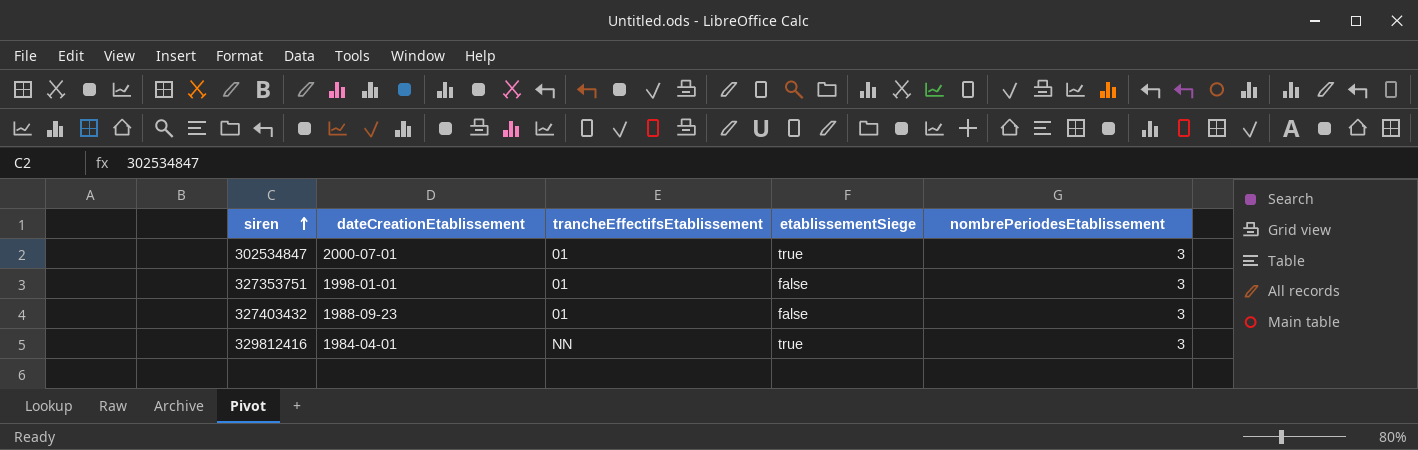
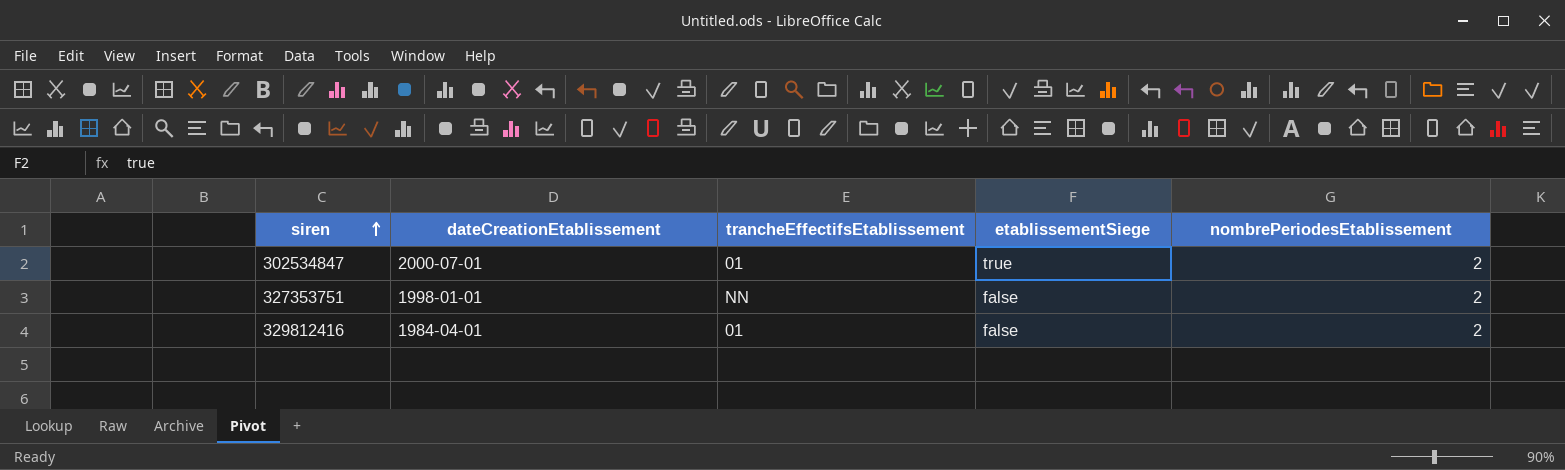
row 327403432: 1988-09-23 | 01 | false | 3 -> none
302534847 | nombrePeriodesEtablissement: 3 -> 2
327353751 | trancheEffectifsEtablissement: 01 -> NN
327353751 | nombrePeriodesEtablissement: 3 -> 2
329812416 | trancheEffectifsEtablissement: NN -> 01
329812416 | etablissementSiege: true -> false
329812416 | nombrePeriodesEtablissement: 3 -> 2

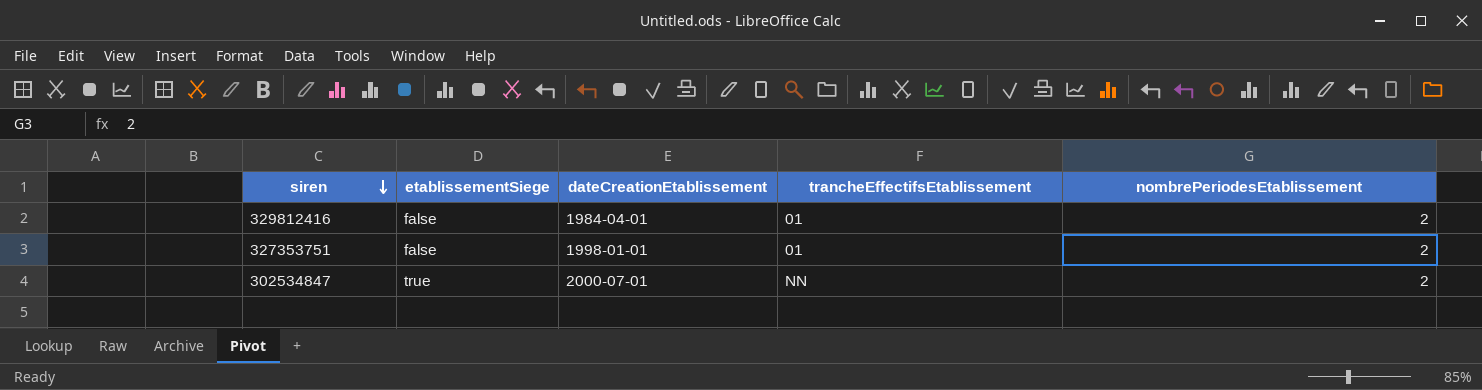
row order: siren ascending -> siren descending
column etablissementSiege | position: 4 -> 2
327353751 | trancheEffectifsEtablissement: NN -> 01
302534847 | trancheEffectifsEtablissement: 01 -> NN

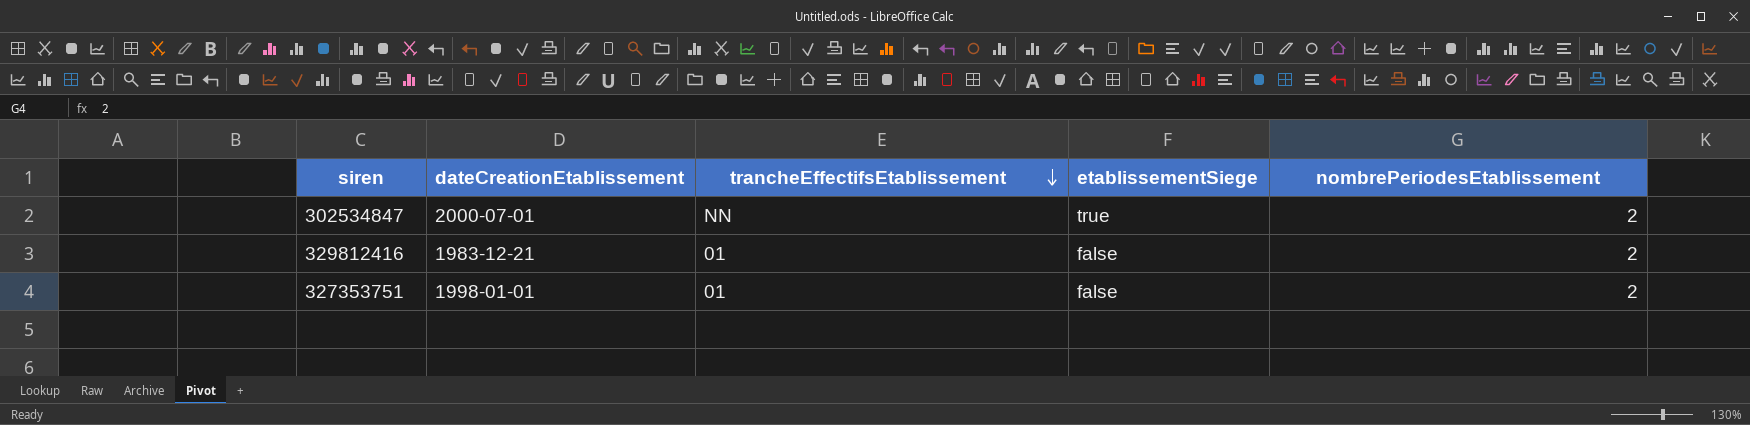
row order: siren descending -> trancheEffectifsEtablissement descending
column etablissementSiege | position: 2 -> 4
329812416 | dateCreationEtablissement: 1984-04-01 -> 1983-12-21

